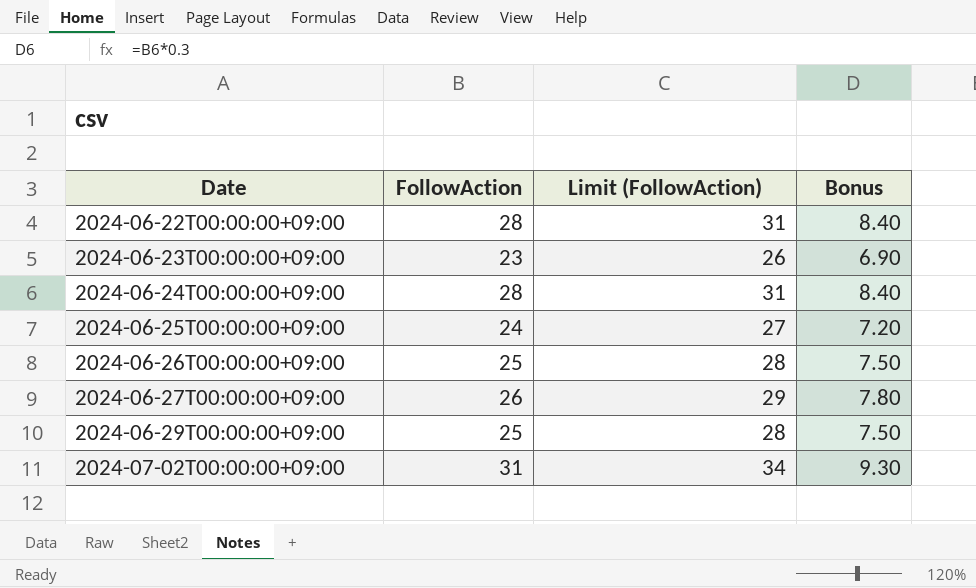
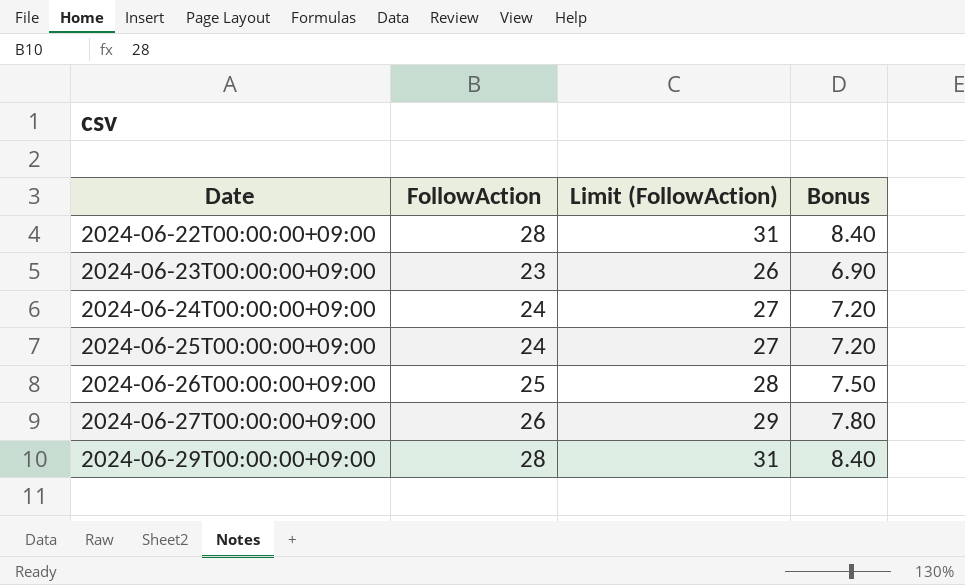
row 2024-07-02T00:00:00+09:00: 31 | 34 | 9.30 -> none
2024-06-24T00:00:00+09:00 | FollowAction: 28 -> 24
2024-06-24T00:00:00+09:00 | Limit (FollowAction): 31 -> 27
2024-06-24T00:00:00+09:00 | Bonus: 8.40 -> 7.20
2024-06-29T00:00:00+09:00 | FollowAction: 25 -> 28
2024-06-29T00:00:00+09:00 | Limit (FollowAction): 28 -> 31
2024-06-29T00:00:00+09:00 | Bonus: 7.50 -> 8.40

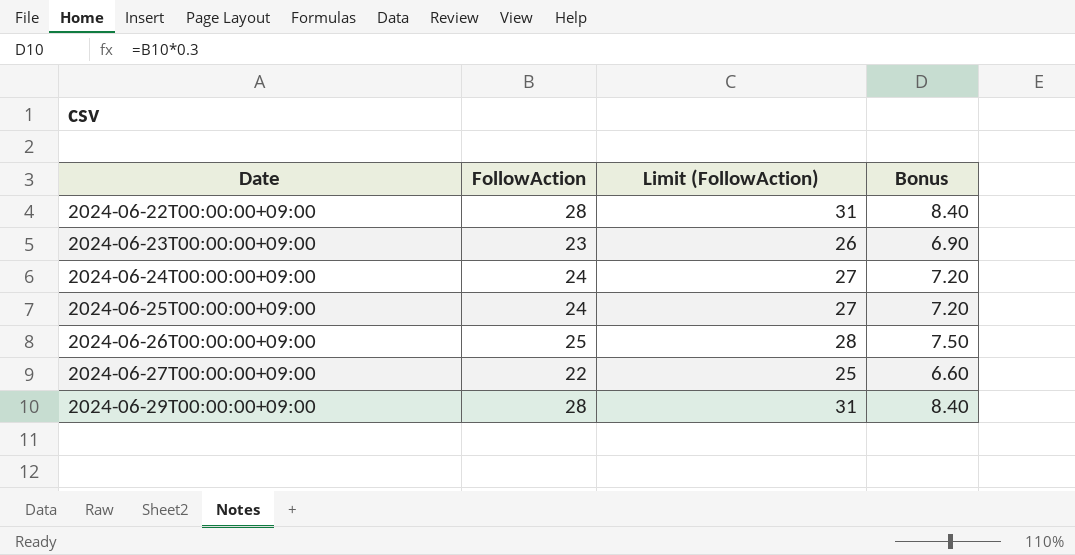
2024-06-27T00:00:00+09:00 | FollowAction: 26 -> 22
2024-06-27T00:00:00+09:00 | Limit (FollowAction): 29 -> 25
2024-06-27T00:00:00+09:00 | Bonus: 7.80 -> 6.60

